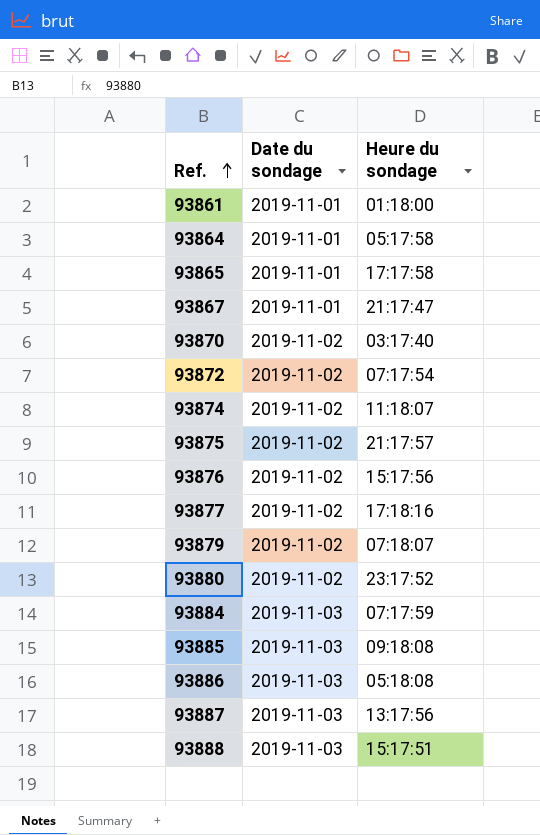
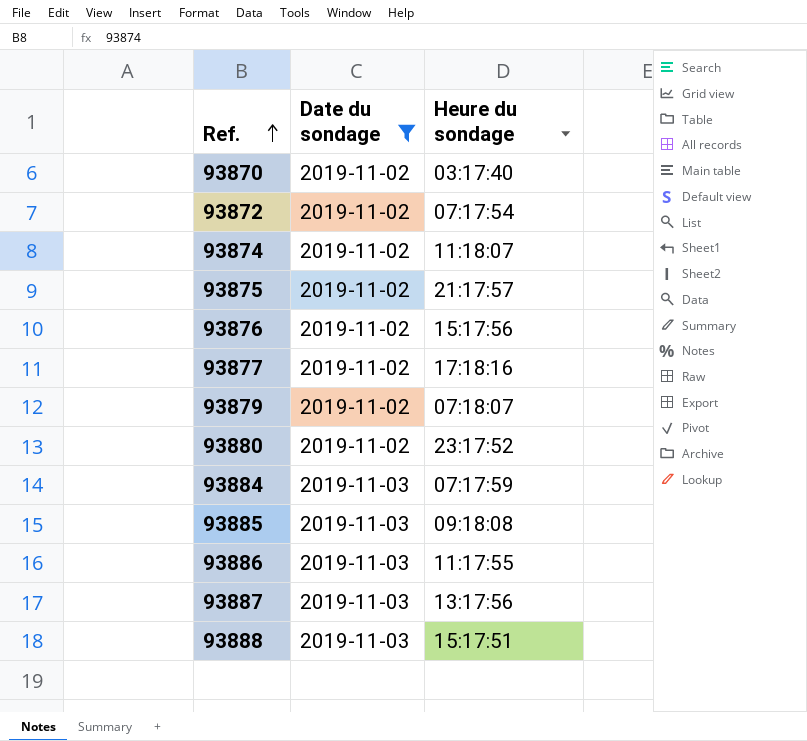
filter: none -> Date du sondage != 2019-11-01
93886 | Heure du sondage: 05:18:08 -> 11:17:55

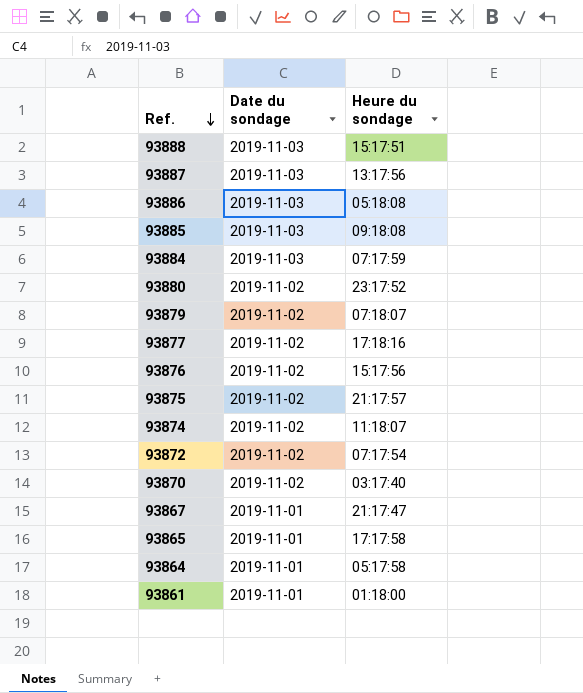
filter: Date du sondage != 2019-11-01 -> none
row order: Ref. ascending -> Ref. descending
93886 | Heure du sondage: 11:17:55 -> 05:18:08

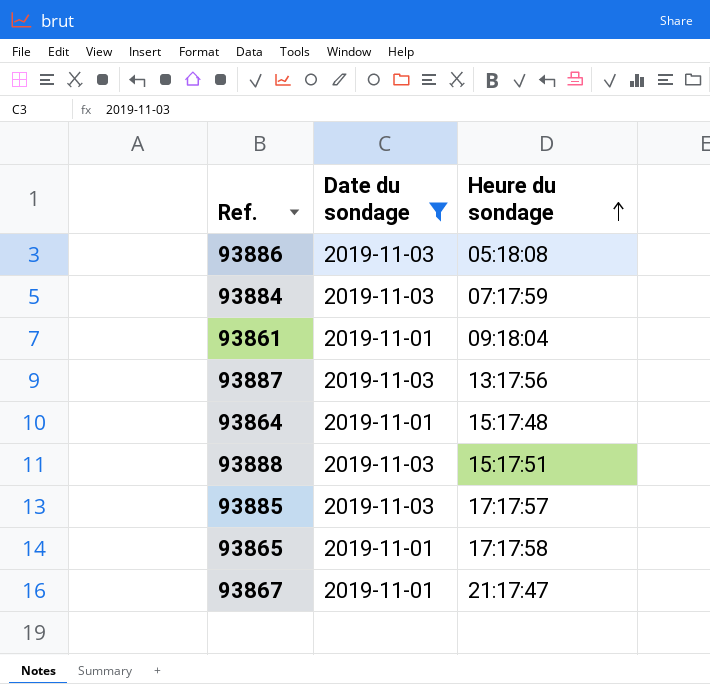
filter: none -> Date du sondage != 2019-11-02
row order: Ref. descending -> Heure du sondage ascending
93861 | Heure du sondage: 01:18:00 -> 09:18:04
93864 | Heure du sondage: 05:17:58 -> 15:17:48
93885 | Heure du sondage: 09:18:08 -> 17:17:57

